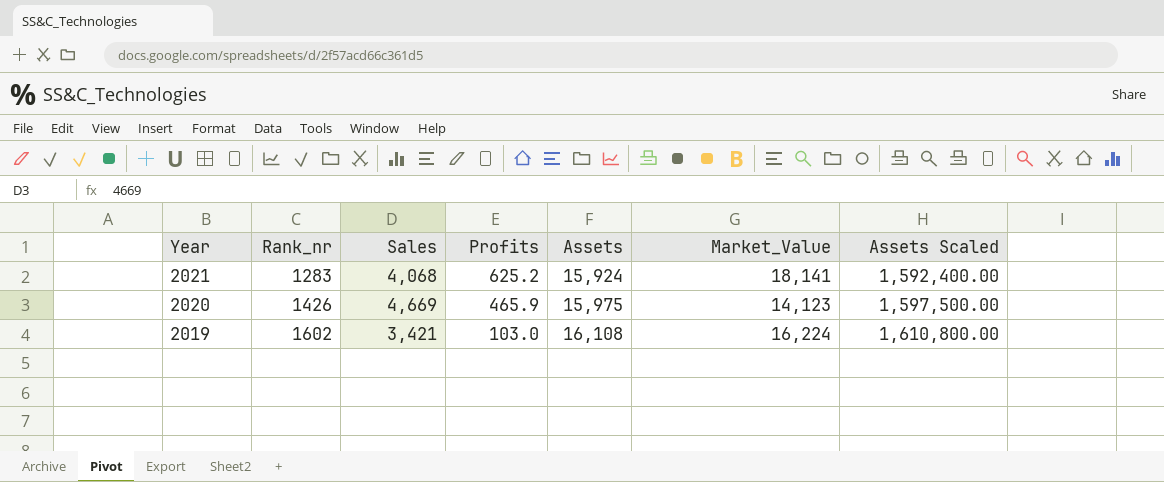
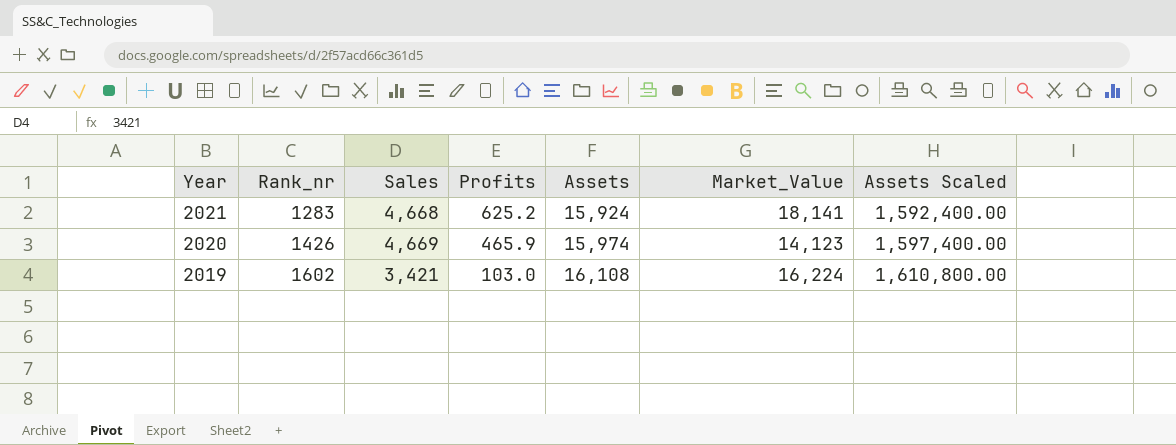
2021 | Sales: 4,068 -> 4,668
2020 | Assets: 15,975 -> 15,974
2020 | Assets Scaled: 1,597,500.00 -> 1,597,400.00

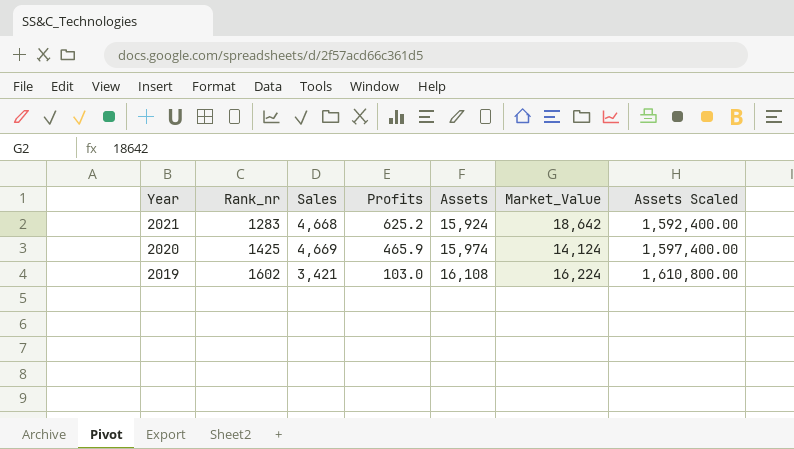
2021 | Market_Value: 18,141 -> 18,642
2020 | Rank_nr: 1426 -> 1425
2020 | Market_Value: 14,123 -> 14,124

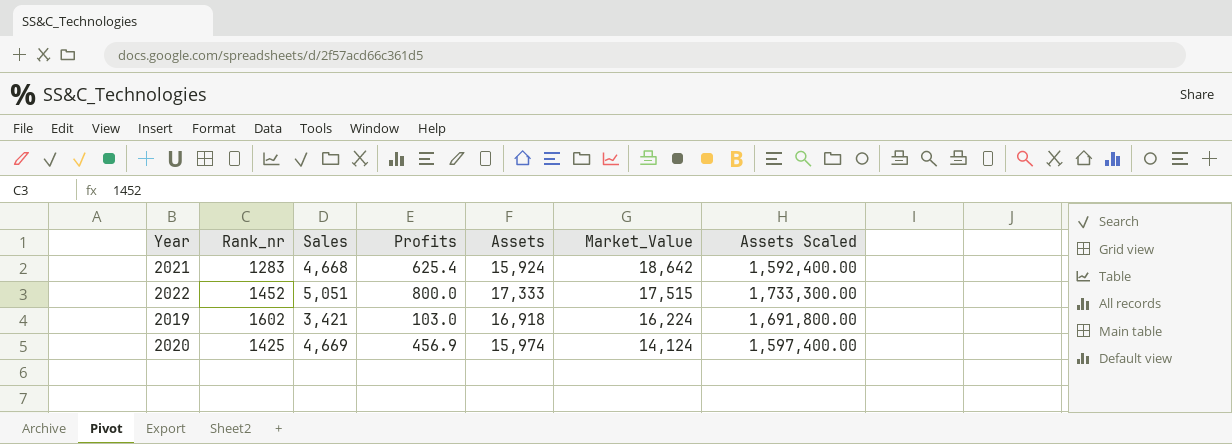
row order: Year descending -> Market_Value descending
2021 | Profits: 625.2 -> 625.4
row 2022: none -> 1452 | 5,051 | 800.0 | 17,333 | 17,515 | 1,733,300.00
2019 | Assets: 16,108 -> 16,918
2019 | Assets Scaled: 1,610,800.00 -> 1,691,800.00
2020 | Profits: 465.9 -> 456.9

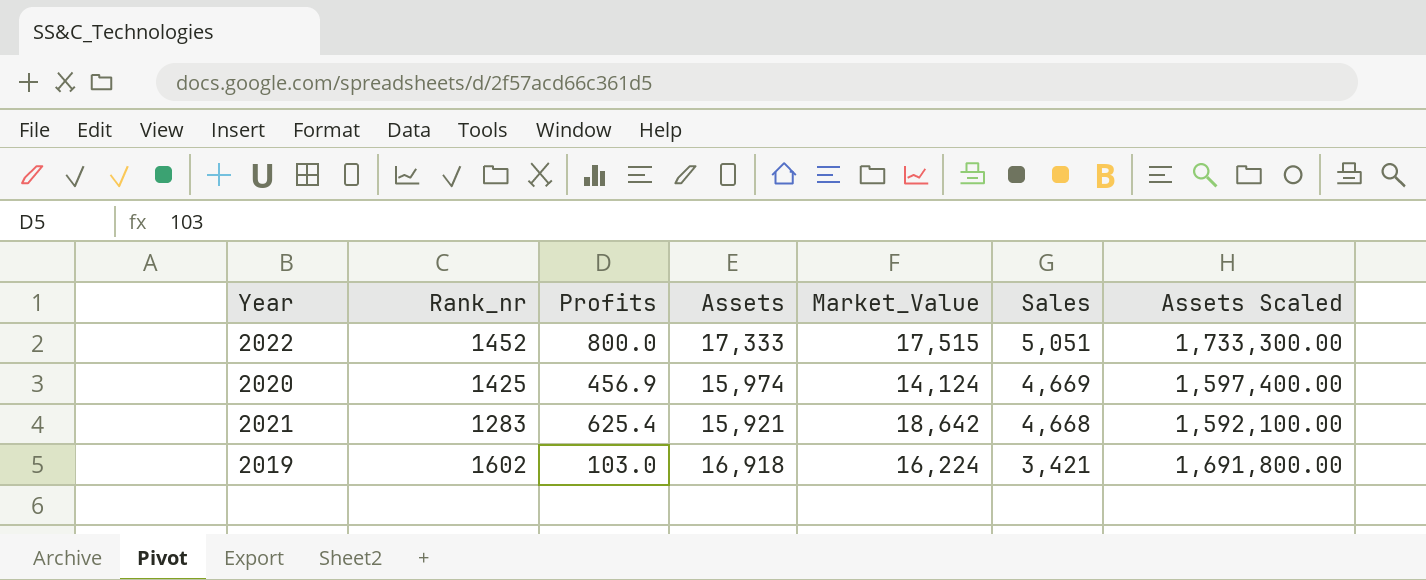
row order: Market_Value descending -> Sales descending
column Sales | position: 3 -> 6
2021 | Assets: 15,924 -> 15,921
2021 | Assets Scaled: 1,592,400.00 -> 1,592,100.00

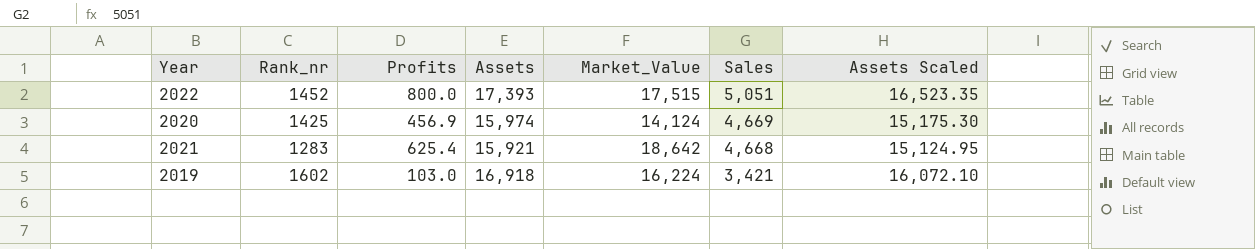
column Assets Scaled | formula: [Assets] * 100 -> [Assets] * 0.95
2022 | Assets: 17,333 -> 17,393

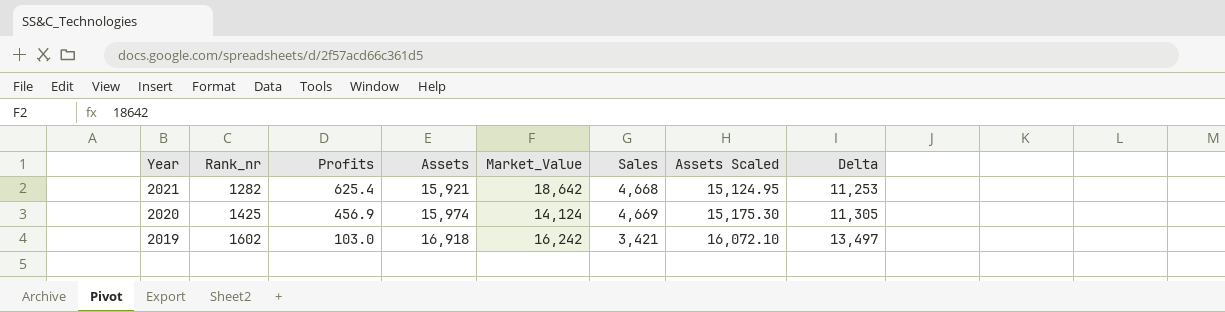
row order: Sales descending -> Year descending
column Delta | formula: none -> [Assets] - [Sales]
row 2022: 1452 | 800.0 | 17,393 | 17,515 | 5,051 | 16,523.35 -> none
2021 | Rank_nr: 1283 -> 1282
2019 | Market_Value: 16,224 -> 16,242

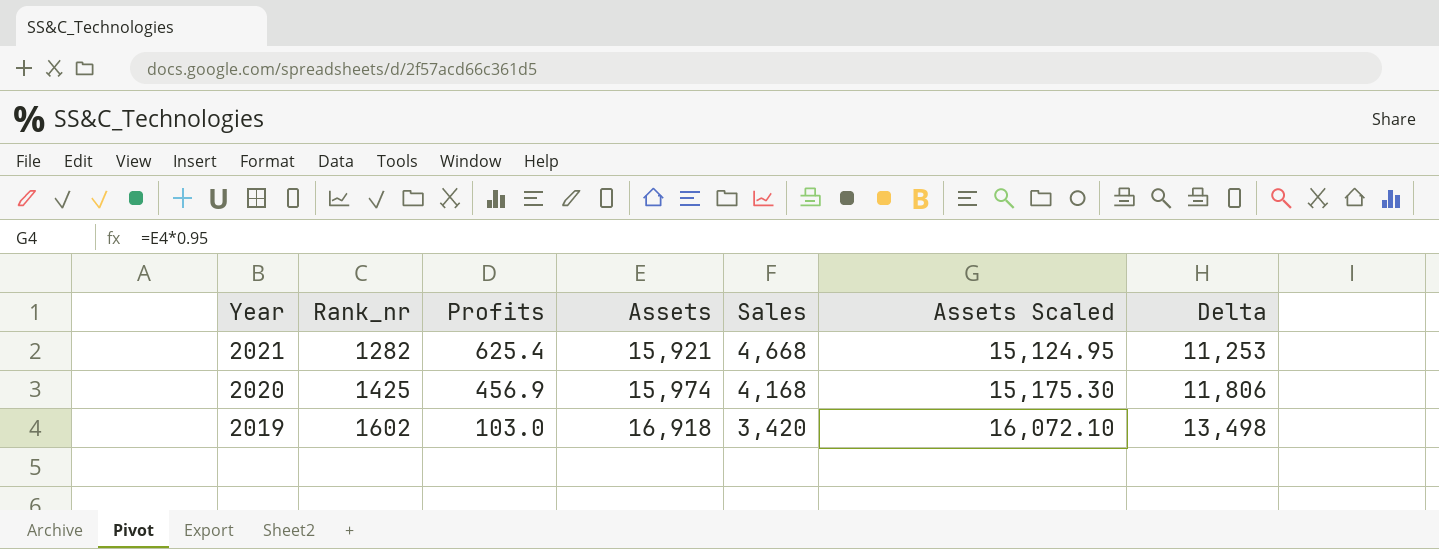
column Market_Value | position: 5 -> none
2020 | Sales: 4,669 -> 4,168
2020 | Delta: 11,305 -> 11,806
2019 | Sales: 3,421 -> 3,420
2019 | Delta: 13,497 -> 13,498

